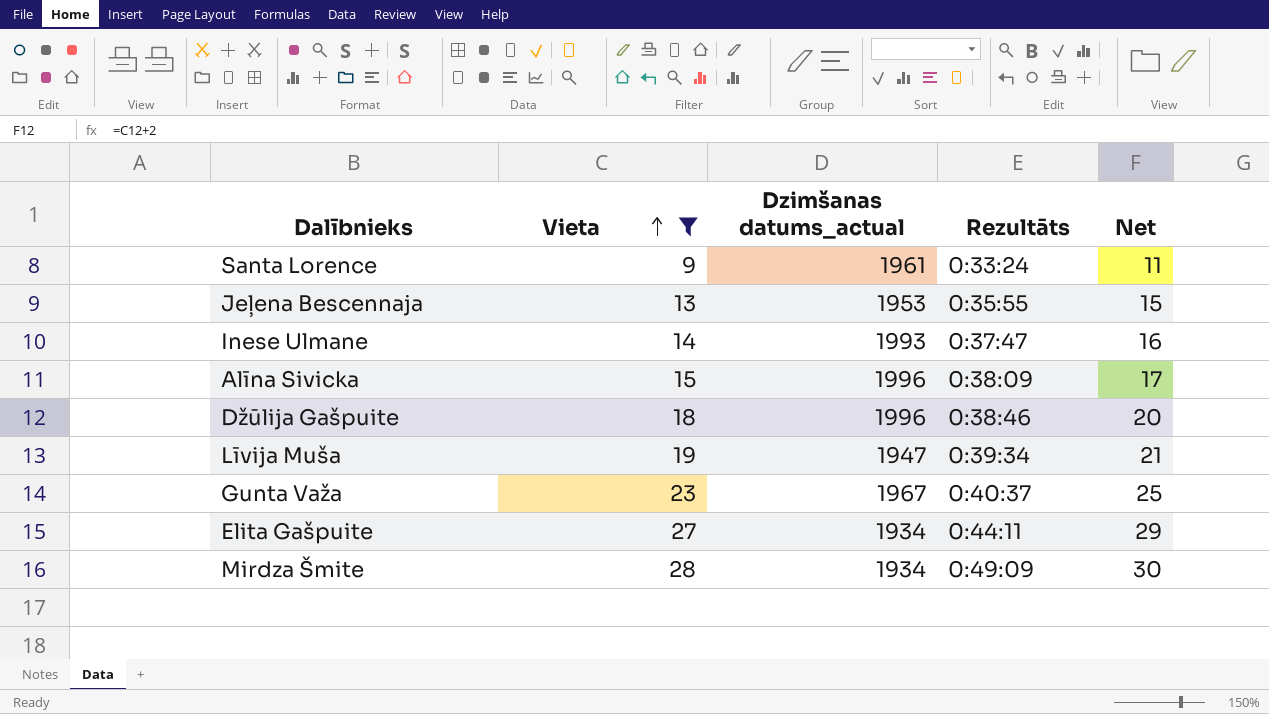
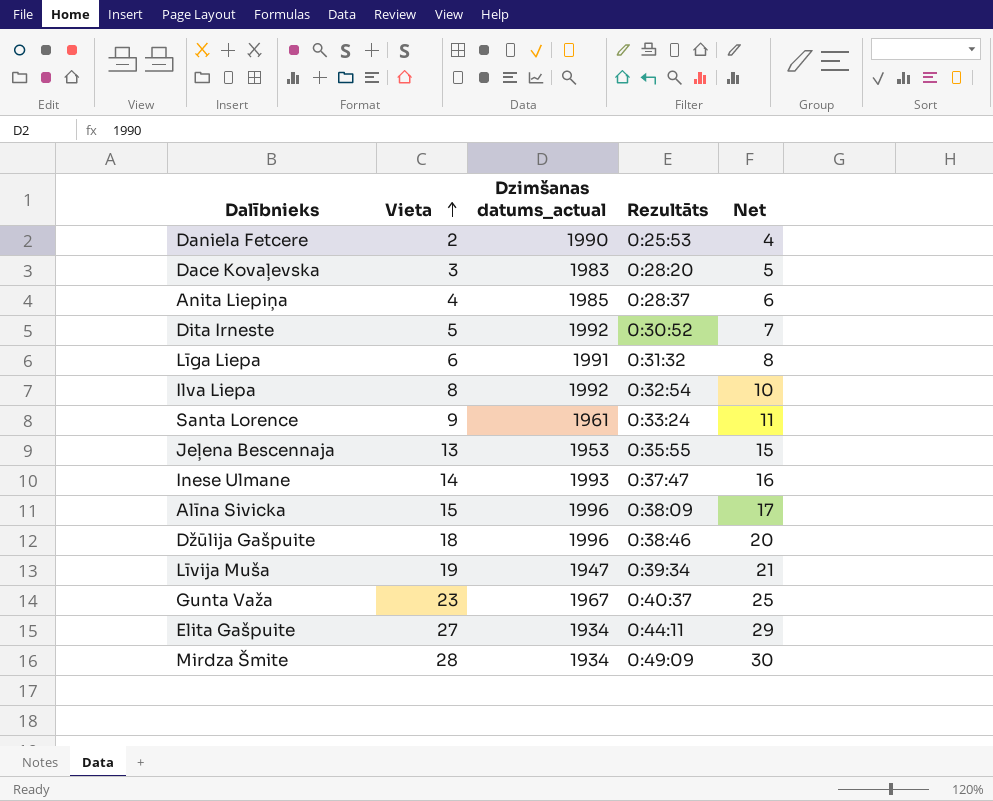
filter: Vieta >= 9 -> none

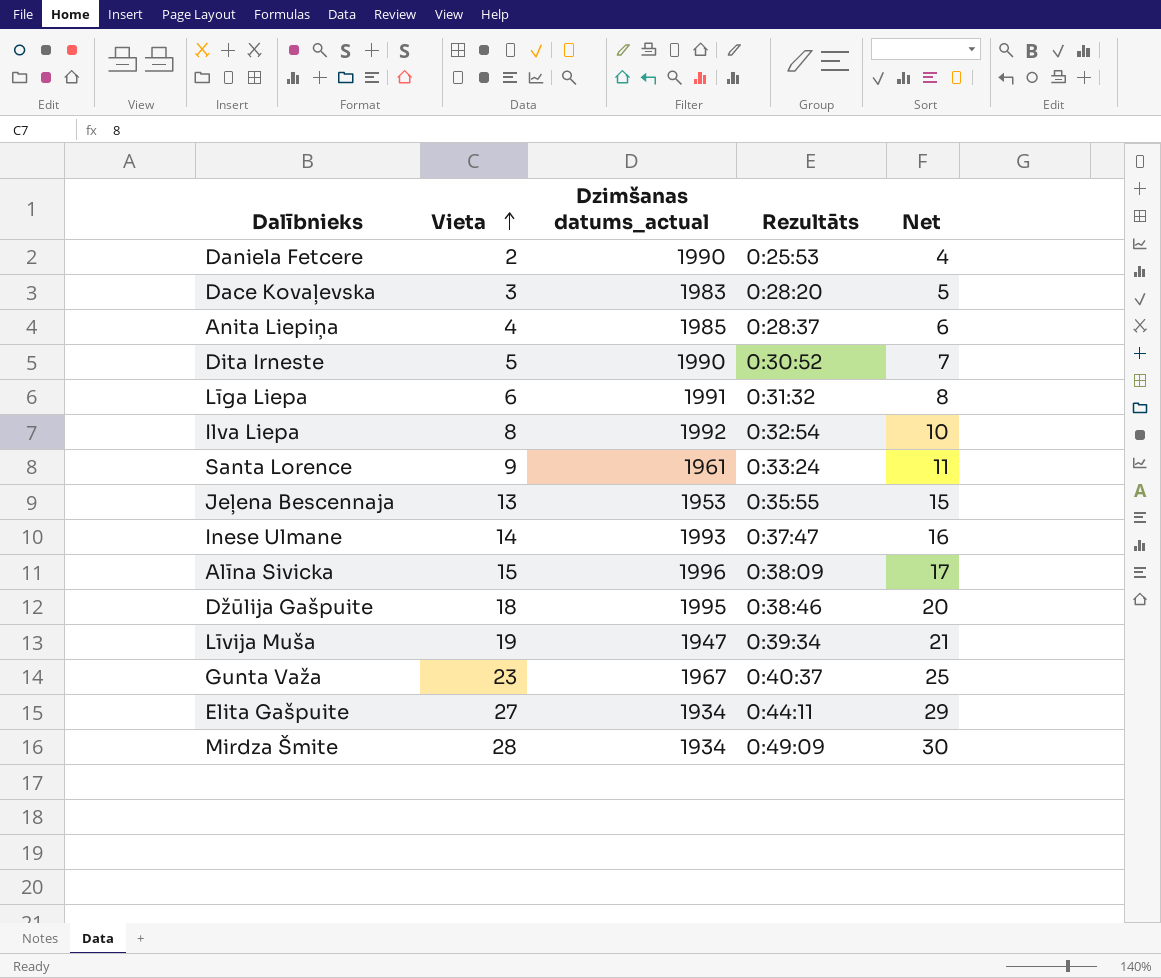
Dita Irneste | Dzimšanas datums_actual: 1992 -> 1990
Džūlija Gašpuite | Dzimšanas datums_actual: 1996 -> 1995

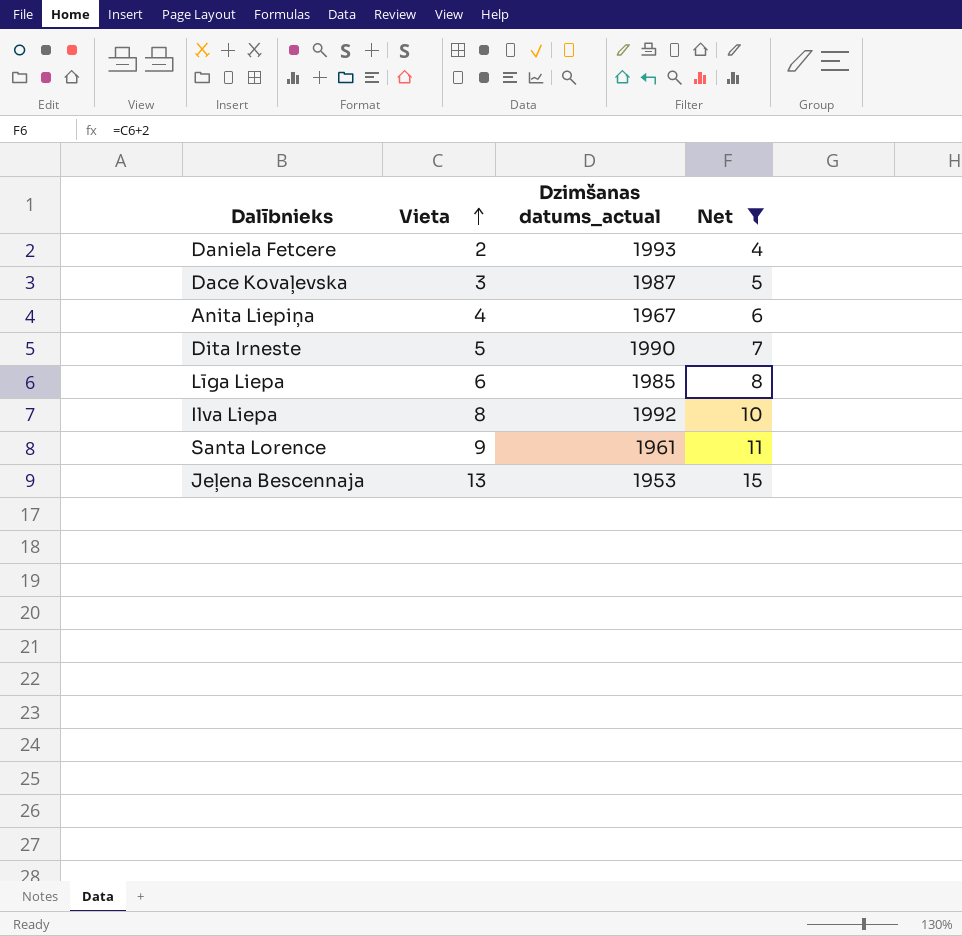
filter: none -> Net <= 15
column Rezultāts | position: 4 -> none
Daniela Fetcere | Dzimšanas datums_actual: 1990 -> 1993
Dace Kovaļevska | Dzimšanas datums_actual: 1983 -> 1987
Anita Liepiņa | Dzimšanas datums_actual: 1985 -> 1967
Līga Liepa | Dzimšanas datums_actual: 1991 -> 1985

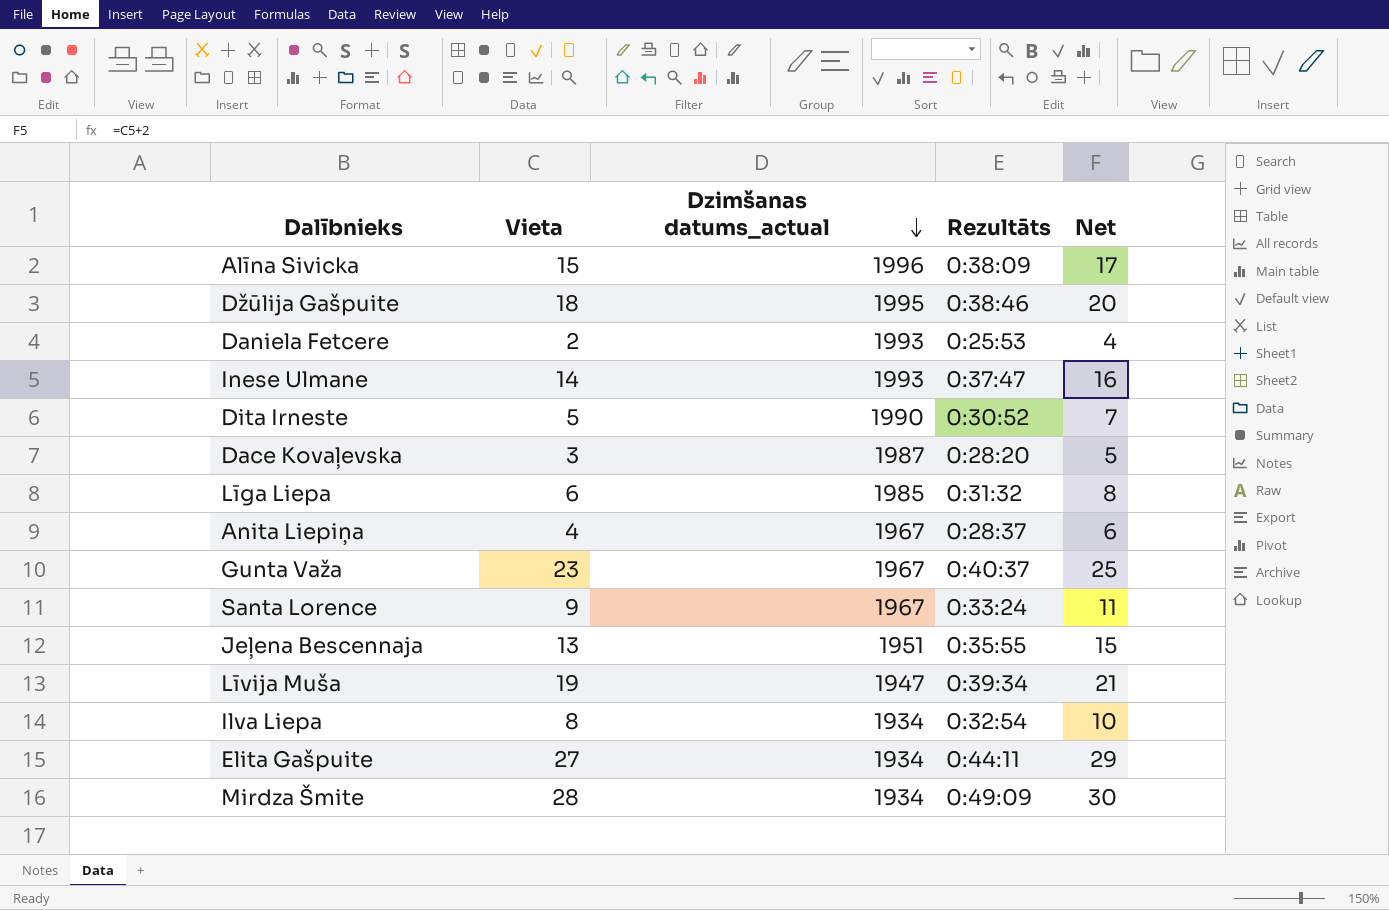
filter: Net <= 15 -> none
row order: Vieta ascending -> Dzimšanas datums_actual descending
column Rezultāts | position: none -> 4
Santa Lorence | Dzimšanas datums_actual: 1961 -> 1967
Jeļena Bescennaja | Dzimšanas datums_actual: 1953 -> 1951
Ilva Liepa | Dzimšanas datums_actual: 1992 -> 1934

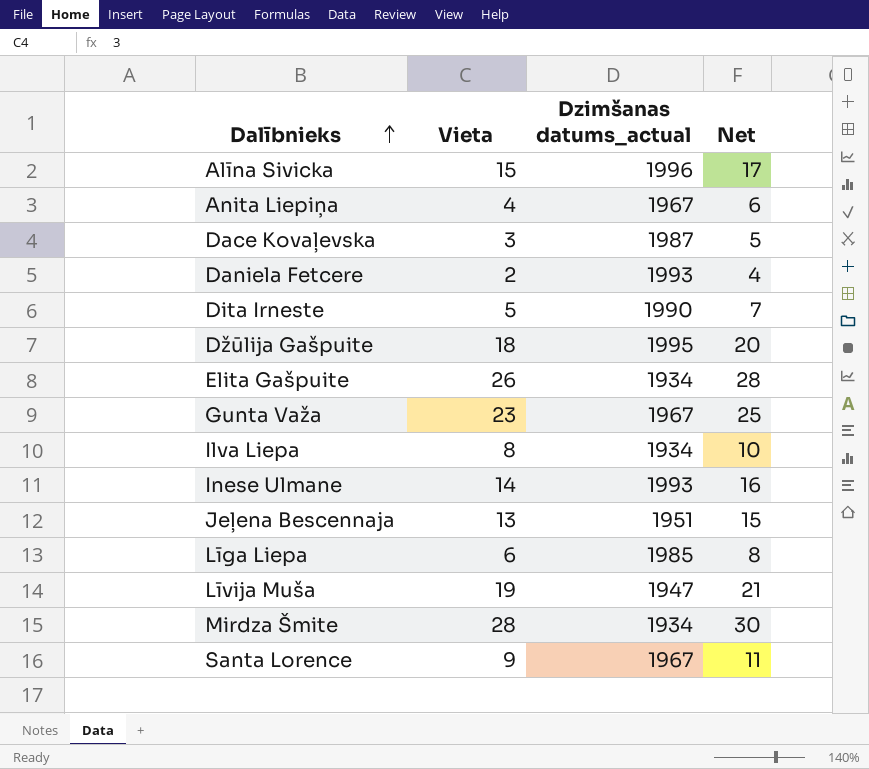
row order: Dzimšanas datums_actual descending -> Dalībnieks ascending
column Rezultāts | position: 4 -> none
Elita Gašpuite | Vieta: 27 -> 26
Elita Gašpuite | Net: 29 -> 28

